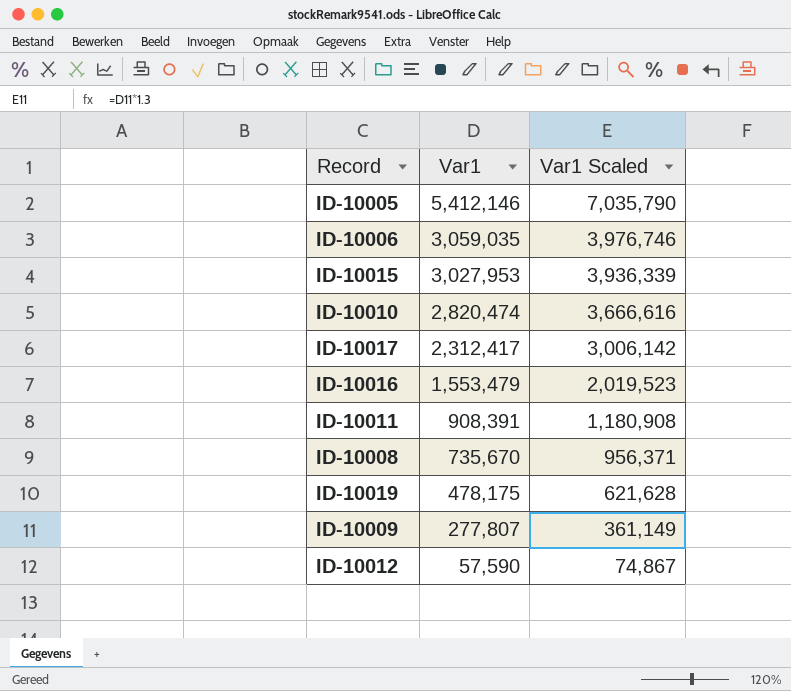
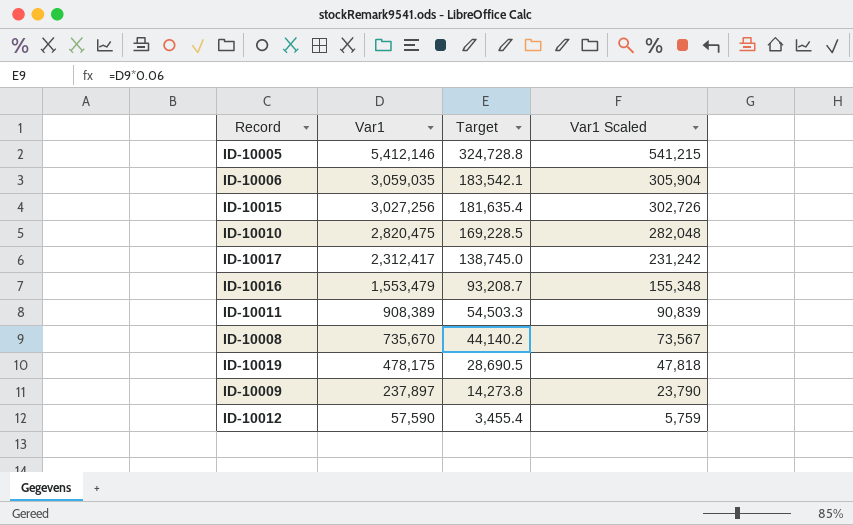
column Target | formula: none -> [Var1] * 0.06
column Var1 Scaled | formula: [Var1] * 1.3 -> [Var1] * 0.1
ID-10015 | Var1: 3,027,953 -> 3,027,256
ID-10010 | Var1: 2,820,474 -> 2,820,475
ID-10011 | Var1: 908,391 -> 908,389
ID-10009 | Var1: 277,807 -> 237,897

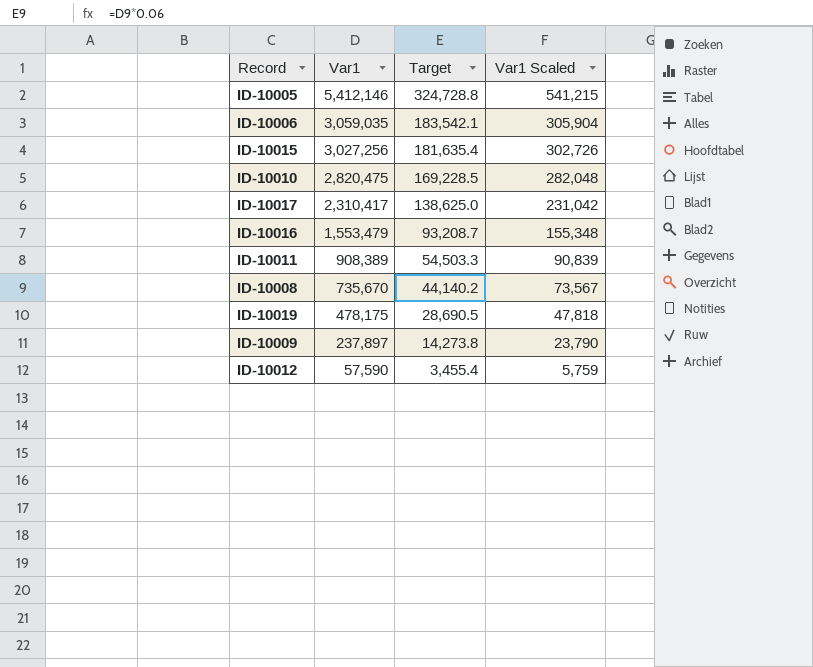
ID-10017 | Var1: 2,312,417 -> 2,310,417
ID-10017 | Target: 138,745.0 -> 138,625.0
ID-10017 | Var1 Scaled: 231,242 -> 231,042

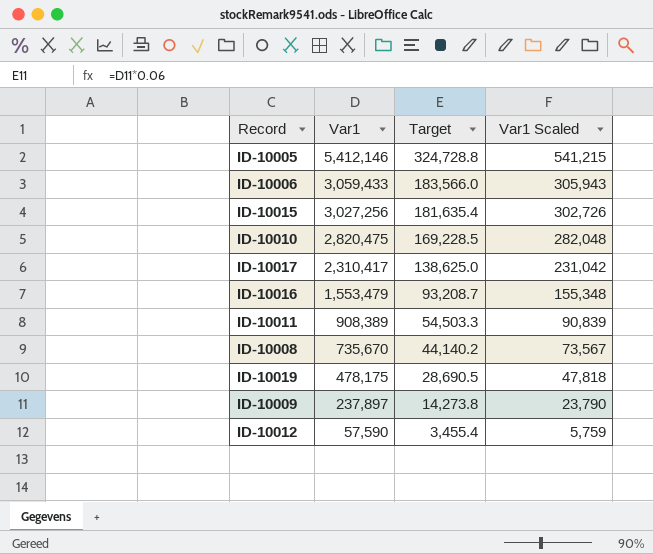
ID-10006 | Var1: 3,059,035 -> 3,059,433
ID-10006 | Target: 183,542.1 -> 183,566.0
ID-10006 | Var1 Scaled: 305,904 -> 305,943

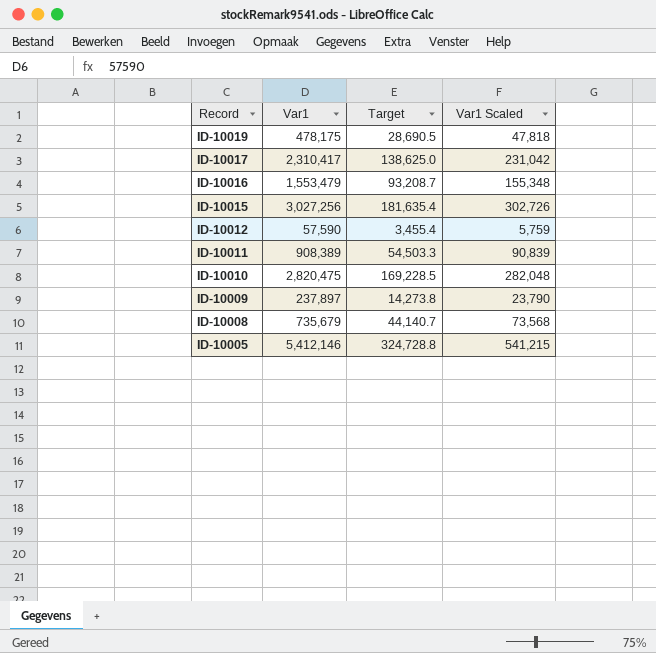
row order: Var1 descending -> Record descending
row ID-10006: 3,059,433 | 183,566.0 | 305,943 -> none
ID-10008 | Var1: 735,670 -> 735,679
ID-10008 | Target: 44,140.2 -> 44,140.7
ID-10008 | Var1 Scaled: 73,567 -> 73,568

